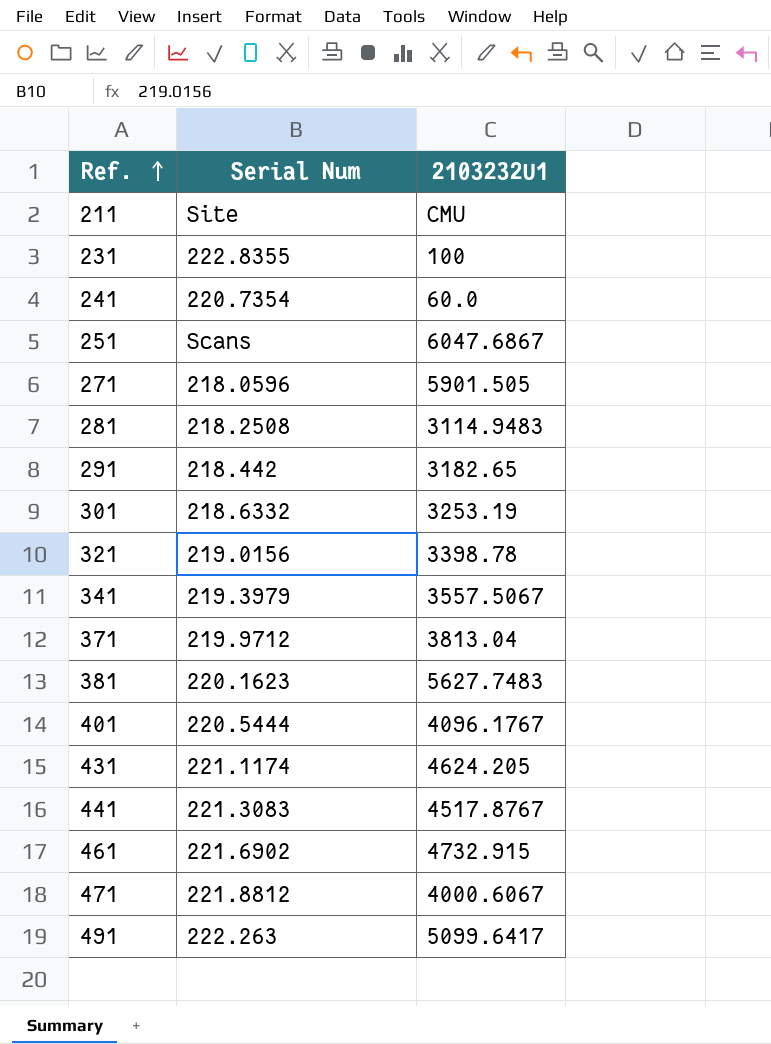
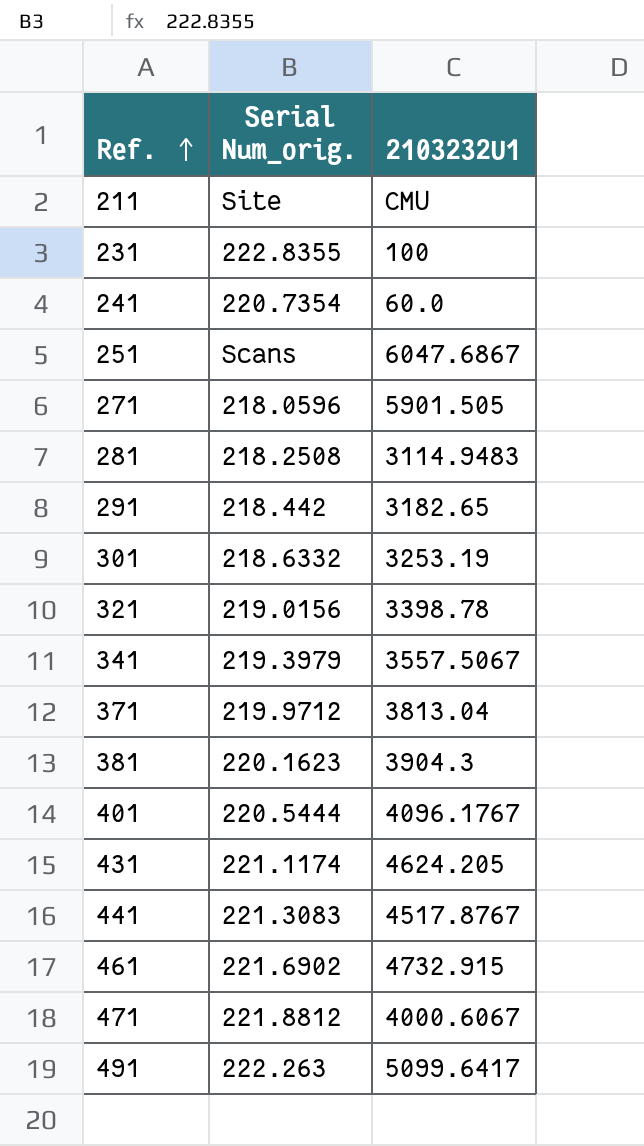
column name: Serial Num -> Serial Num_orig.
381 | 2103232U1: 5627.7483 -> 3904.3

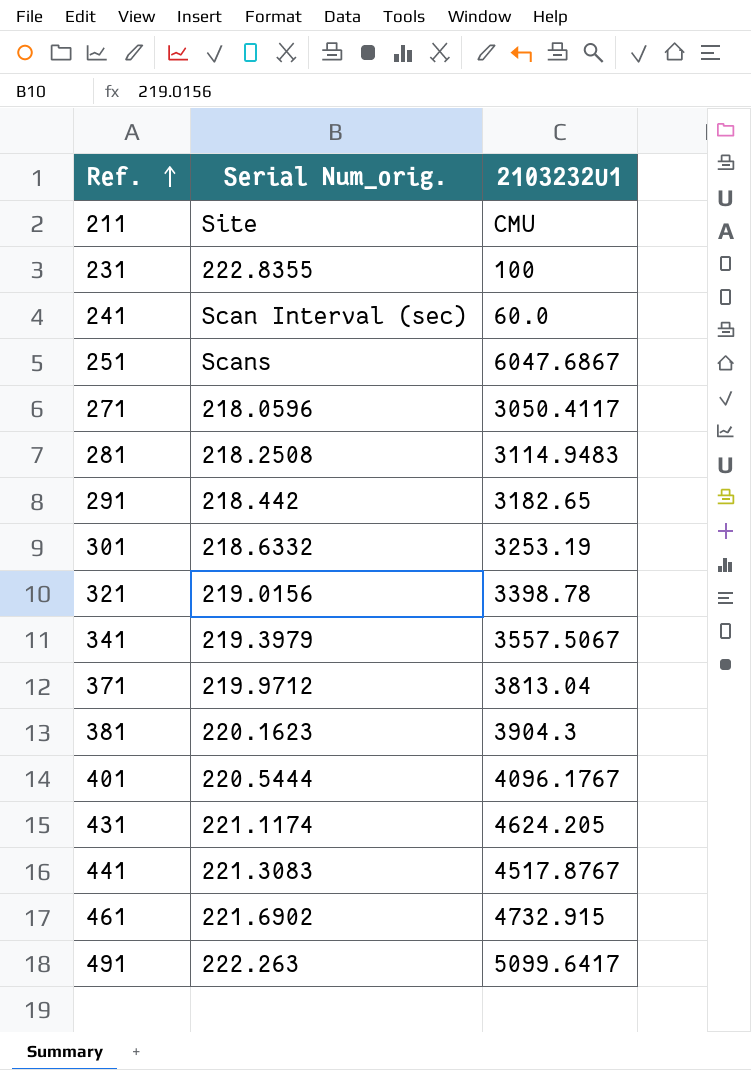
row 471: 221.8812 | 4000.6067 -> none
241 | Serial Num_orig.: 220.7354 -> Scan Interval (sec)
271 | 2103232U1: 5901.505 -> 3050.4117

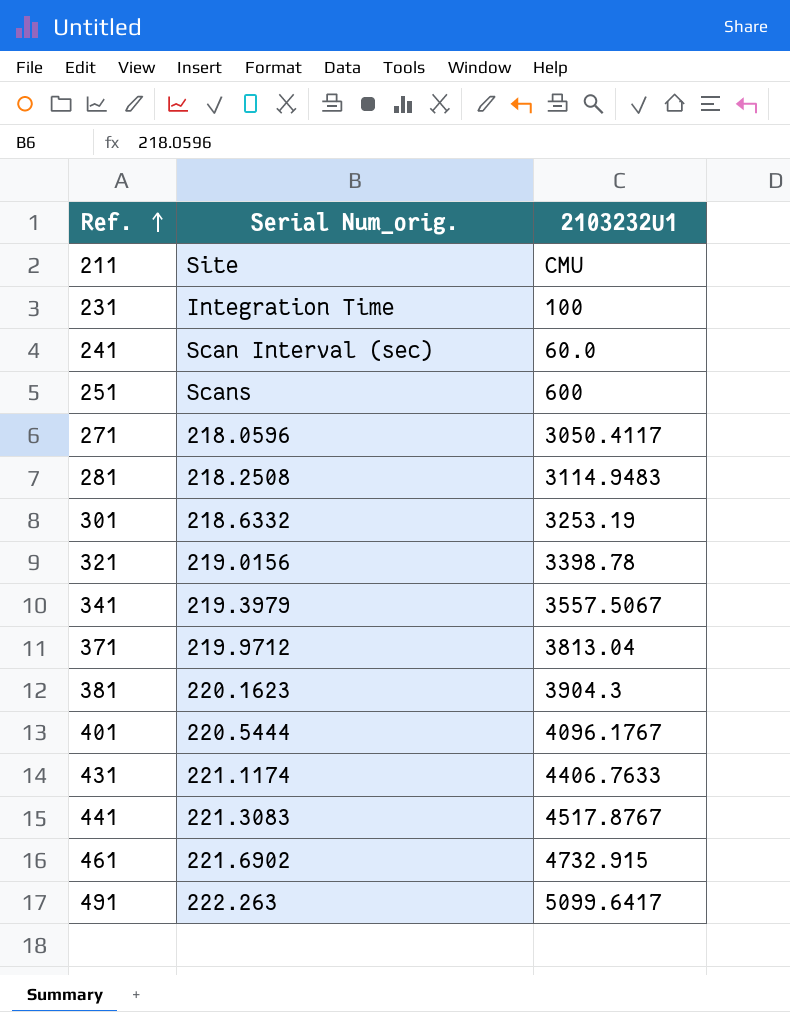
row 291: 218.442 | 3182.65 -> none
231 | Serial Num_orig.: 222.8355 -> Integration Time
251 | 2103232U1: 6047.6867 -> 600
431 | 2103232U1: 4624.205 -> 4406.7633

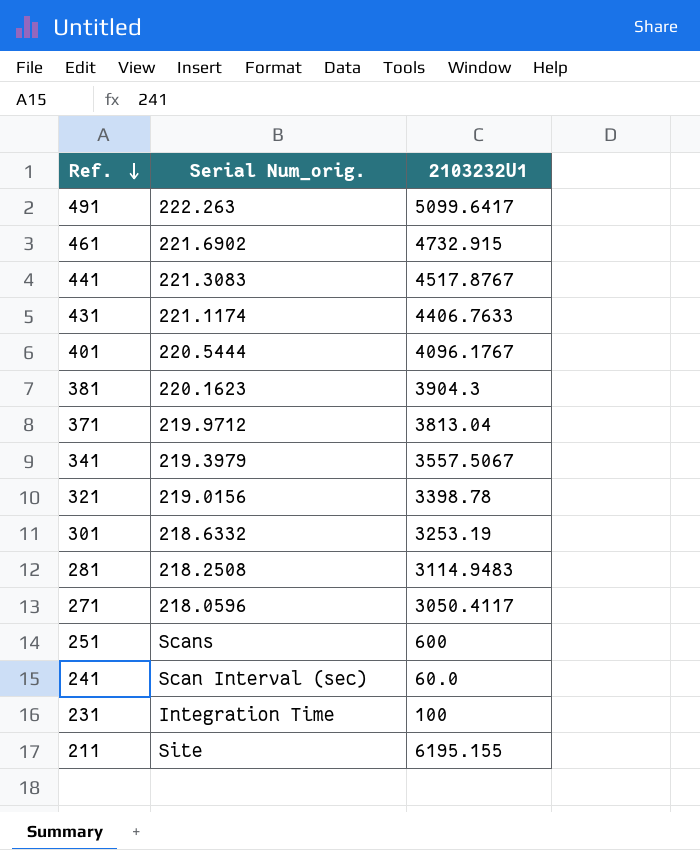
row order: Ref. ascending -> Ref. descending
211 | 2103232U1: CMU -> 6195.155

